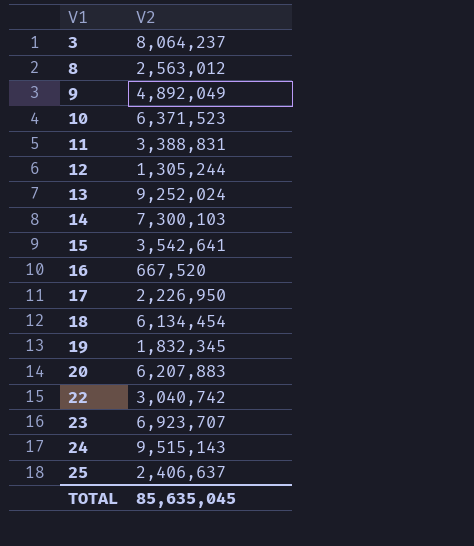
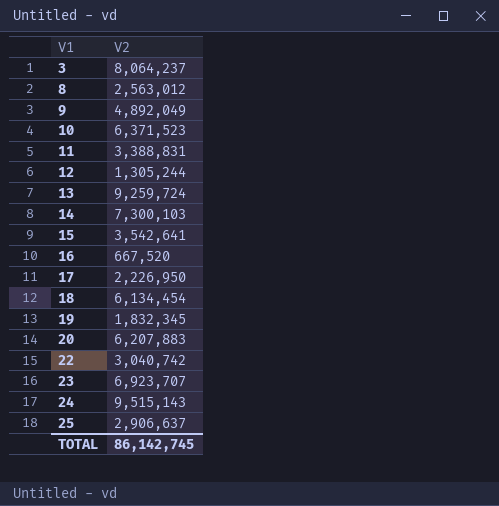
13 | V2: 9,252,024 -> 9,259,724
25 | V2: 2,406,637 -> 2,906,637
TOTAL | V2: 85,635,045 -> 86,142,745

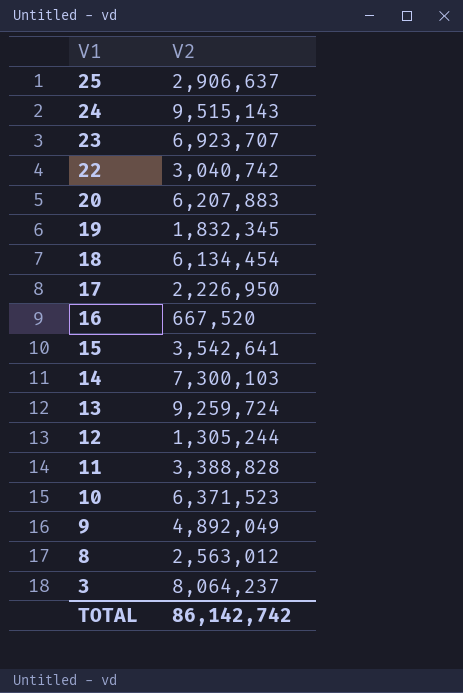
row order: V1 ascending -> V1 descending
11 | V2: 3,388,831 -> 3,388,828
TOTAL | V2: 86,142,745 -> 86,142,742

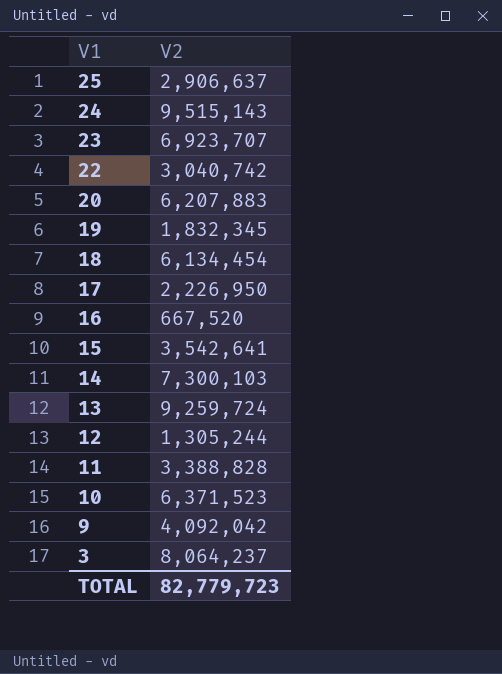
row 8: 2,563,012 -> none
9 | V2: 4,892,049 -> 4,092,042
TOTAL | V2: 86,142,742 -> 82,779,723

